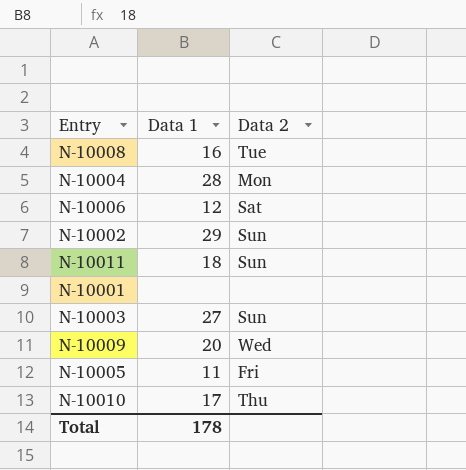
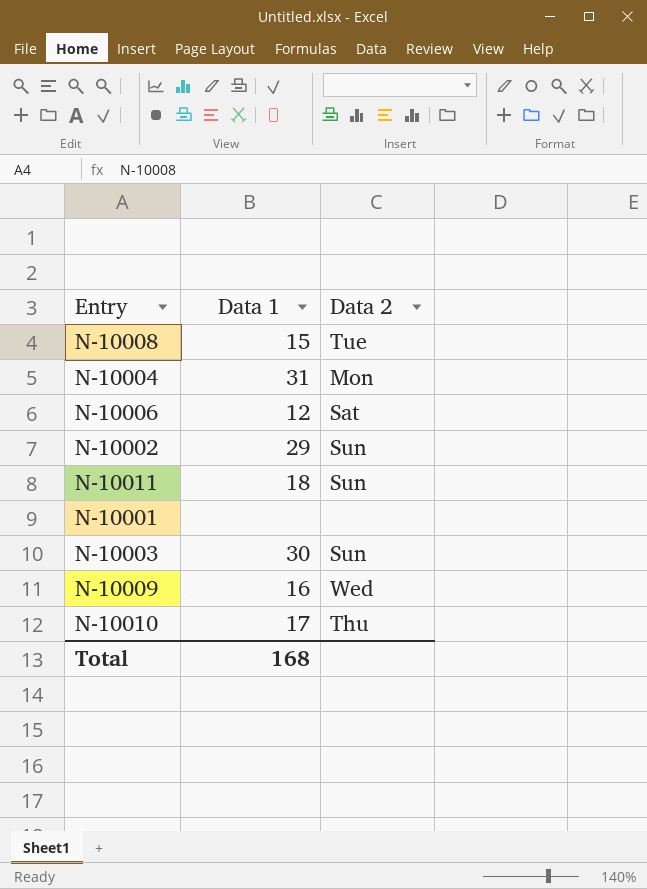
row N-10005: 11 | Fri -> none
N-10008 | Data 1: 16 -> 15
N-10004 | Data 1: 28 -> 31
N-10003 | Data 1: 27 -> 30
N-10009 | Data 1: 20 -> 16
Total | Data 1: 178 -> 168

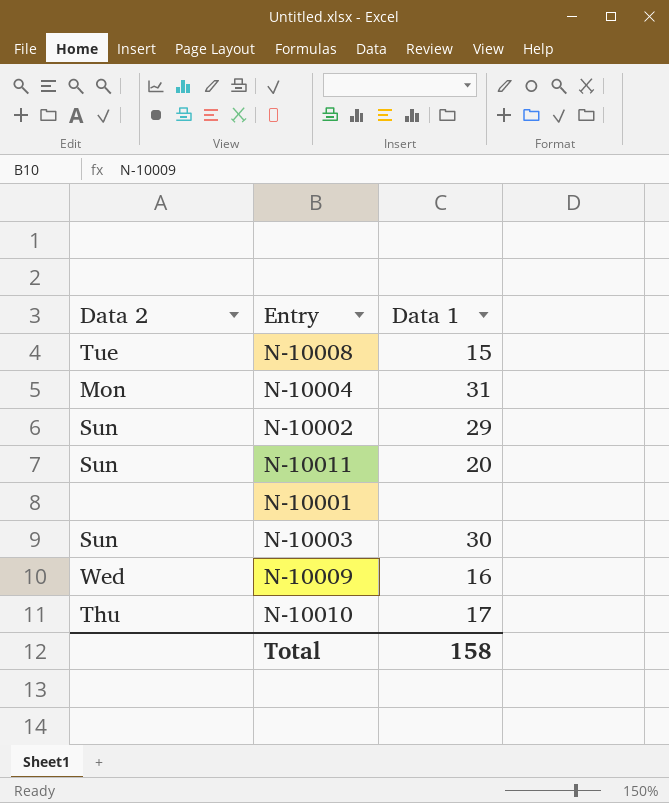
column Data 2 | position: 3 -> 1
row N-10006: 12 | Sat -> none
N-10011 | Data 1: 18 -> 20
Total | Data 1: 168 -> 158

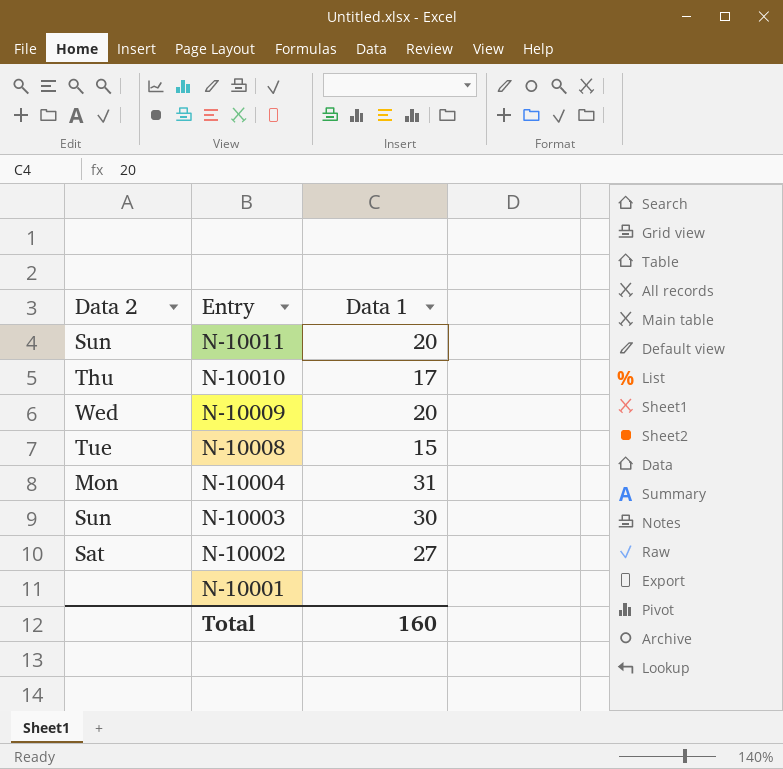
row order: none -> Entry descending
N-10009 | Data 1: 16 -> 20
N-10002 | Data 2: Sun -> Sat
N-10002 | Data 1: 29 -> 27
Total | Data 1: 158 -> 160

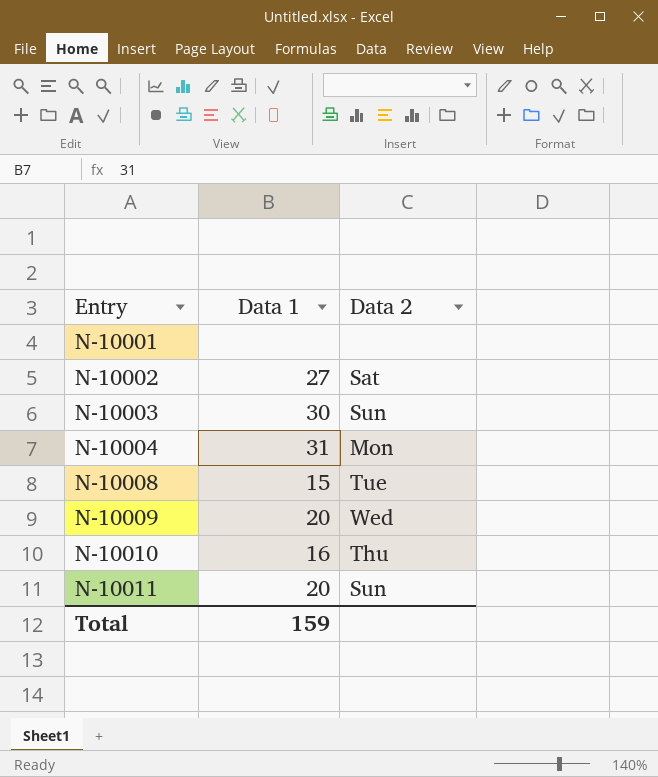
row order: Entry descending -> Entry ascending
column Data 2 | position: 1 -> 3
N-10010 | Data 1: 17 -> 16
Total | Data 1: 160 -> 159

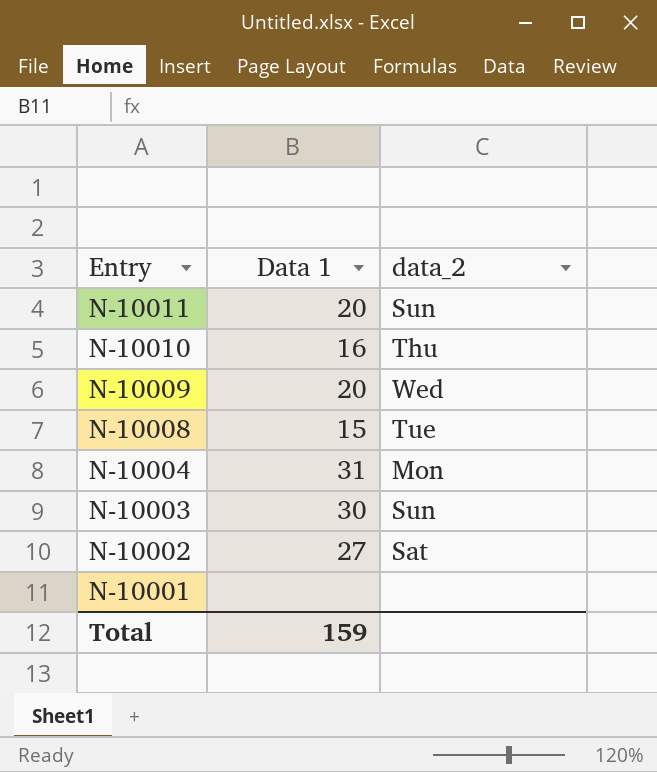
row order: Entry ascending -> Entry descending
column name: Data 2 -> data_2

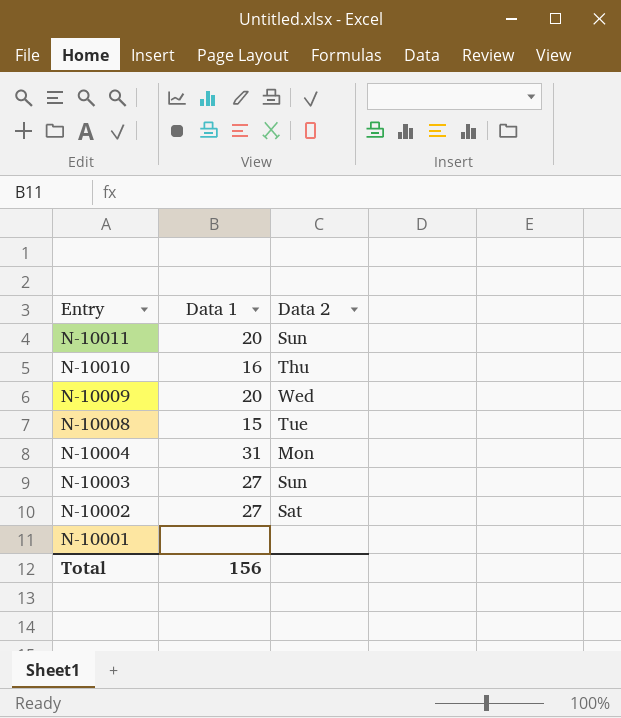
column name: data_2 -> Data 2
N-10003 | Data 1: 30 -> 27
Total | Data 1: 159 -> 156

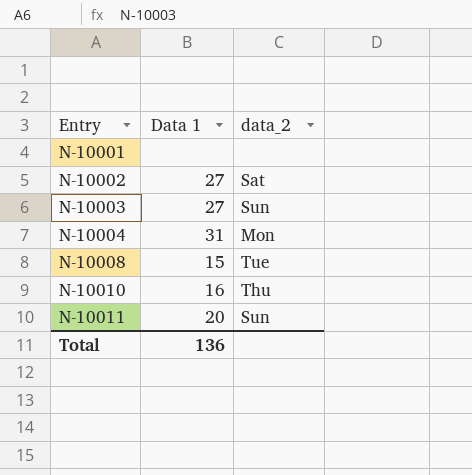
row order: Entry descending -> Entry ascending
column name: Data 2 -> data_2
row N-10009: 20 | Wed -> none
Total | Data 1: 156 -> 136

